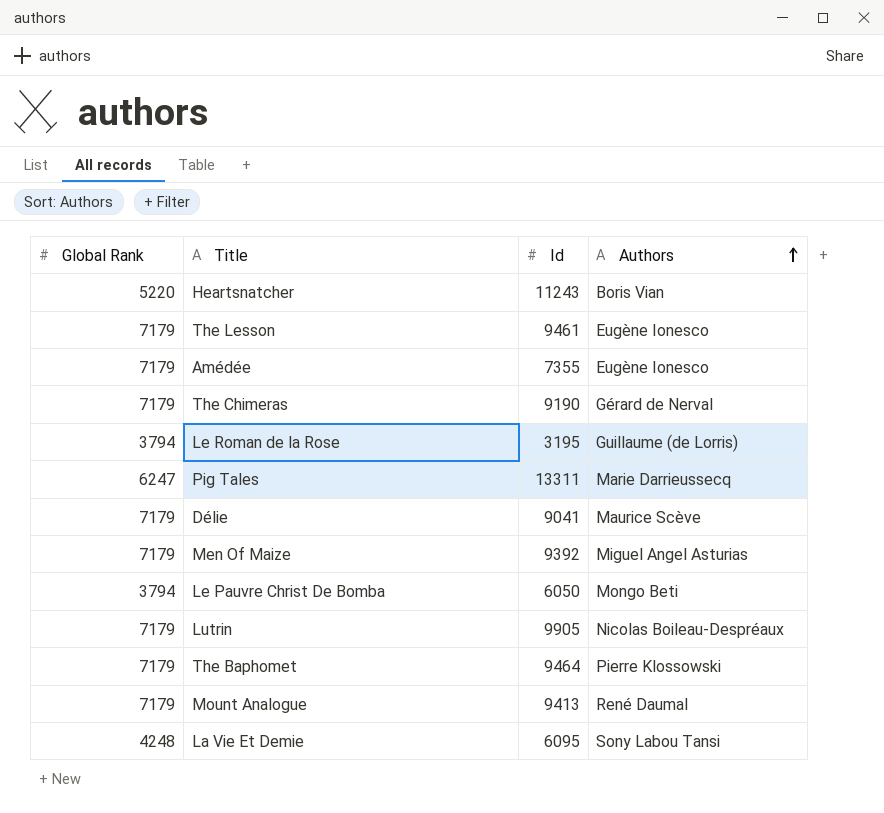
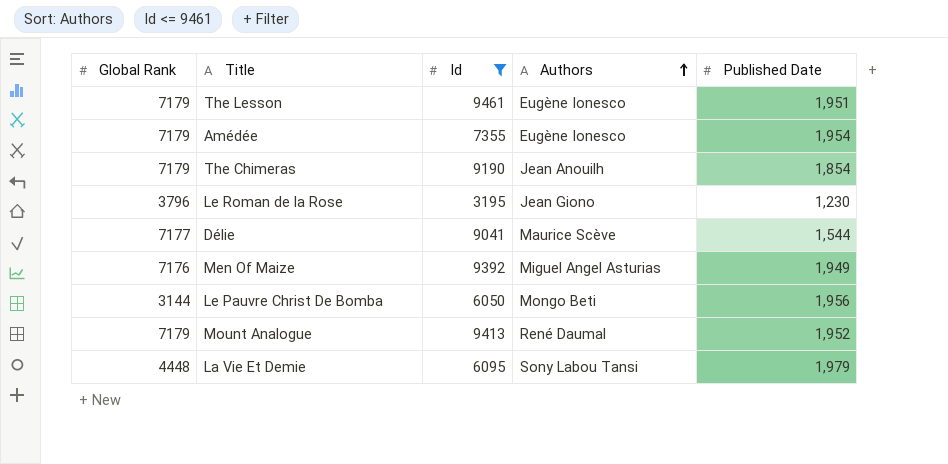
filter: none -> Id <= 9461
column Published Date | position: none -> 5
The Chimeras | Authors: Gérard de Nerval -> Jean Anouilh
Le Roman de la Rose | Global Rank: 3794 -> 3796
Le Roman de la Rose | Authors: Guillaume (de Lorris) -> Jean Giono
Délie | Global Rank: 7179 -> 7177
Men Of Maize | Global Rank: 7179 -> 7176
Le Pauvre Christ De Bomba | Global Rank: 3794 -> 3144
La Vie Et Demie | Global Rank: 4248 -> 4448

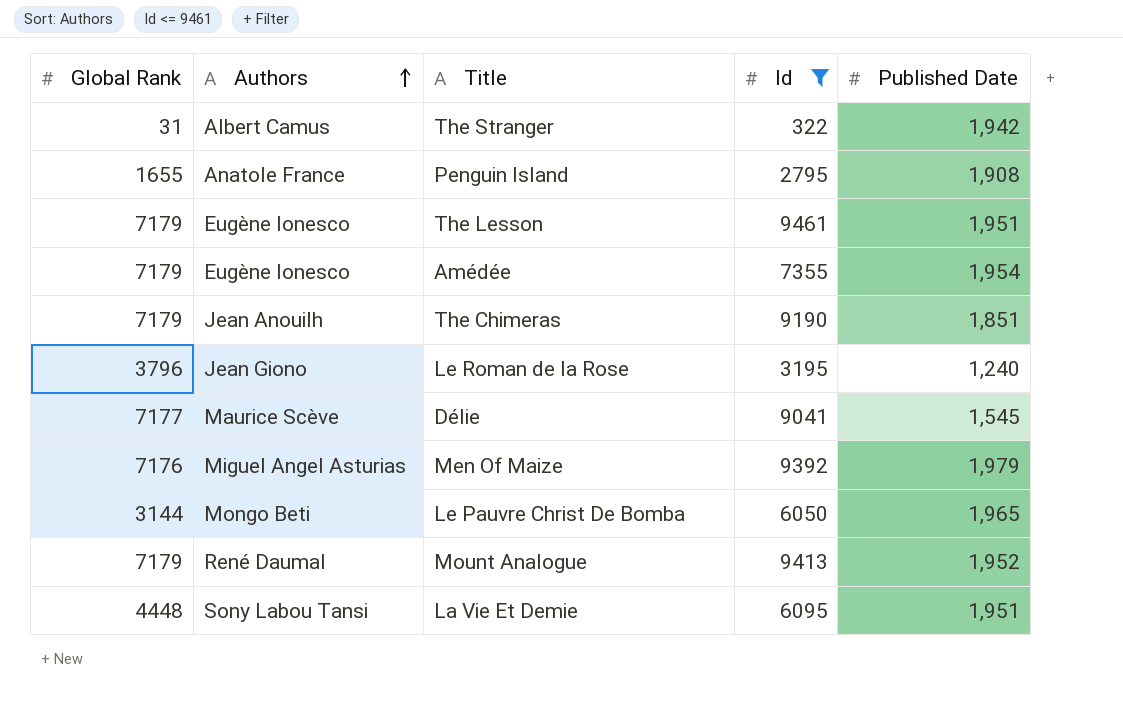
column Authors | position: 4 -> 2
row The Stranger: none -> 31 | Albert Camus | 322 | 1,942
row Penguin Island: none -> 1655 | Anatole France | 2795 | 1,908
The Chimeras | Published Date: 1,854 -> 1,851
Le Roman de la Rose | Published Date: 1,230 -> 1,240
Délie | Published Date: 1,544 -> 1,545
Men Of Maize | Published Date: 1,949 -> 1,979
Le Pauvre Christ De Bomba | Published Date: 1,956 -> 1,965
La Vie Et Demie | Published Date: 1,979 -> 1,951

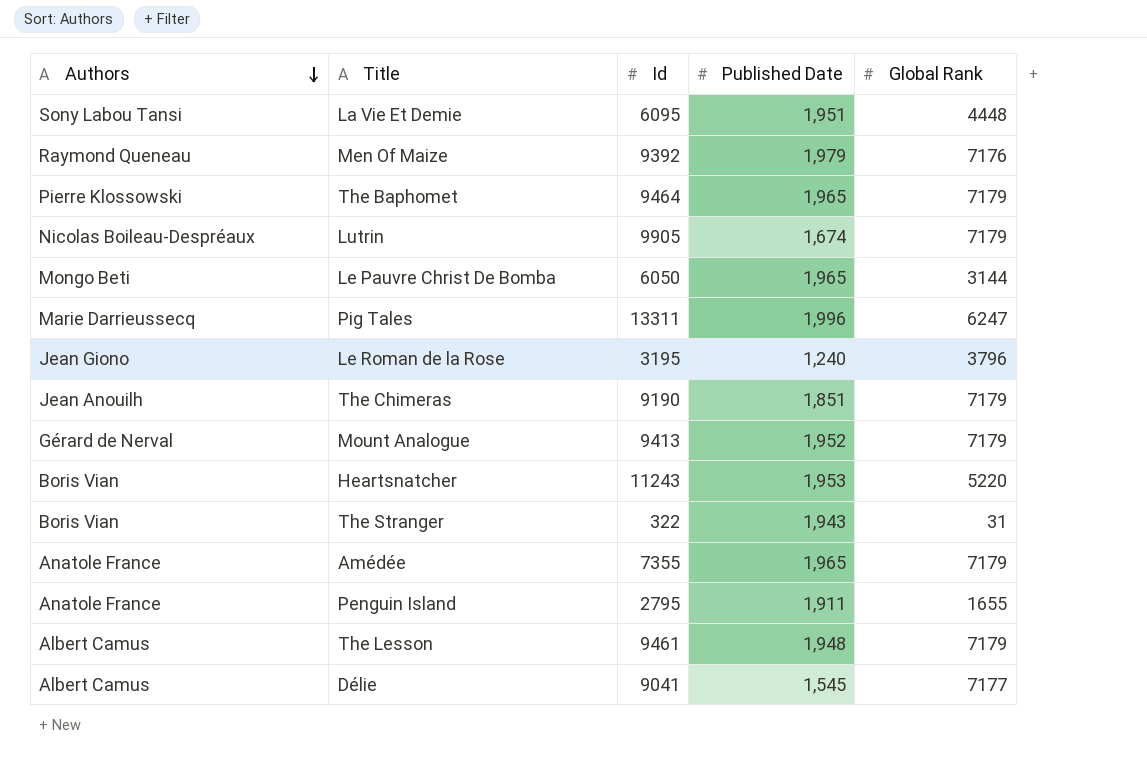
filter: Id <= 9461 -> none
row order: Authors ascending -> Authors descending
column Global Rank | position: 1 -> 5
Men Of Maize | Authors: Miguel Angel Asturias -> Raymond Queneau
Mount Analogue | Authors: René Daumal -> Gérard de Nerval
The Stranger | Authors: Albert Camus -> Boris Vian
The Stranger | Published Date: 1,942 -> 1,943
Amédée | Authors: Eugène Ionesco -> Anatole France
Amédée | Published Date: 1,954 -> 1,965
Penguin Island | Published Date: 1,908 -> 1,911
The Lesson | Authors: Eugène Ionesco -> Albert Camus
The Lesson | Published Date: 1,951 -> 1,948
Délie | Authors: Maurice Scève -> Albert Camus

